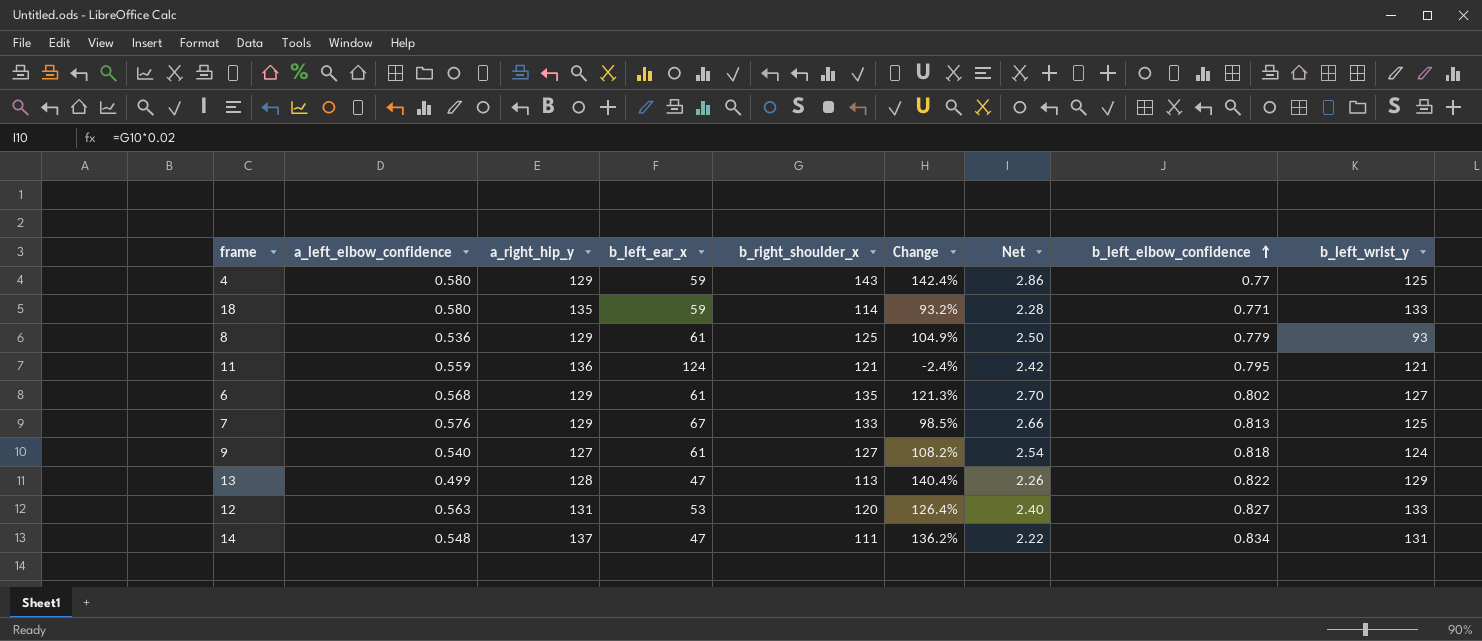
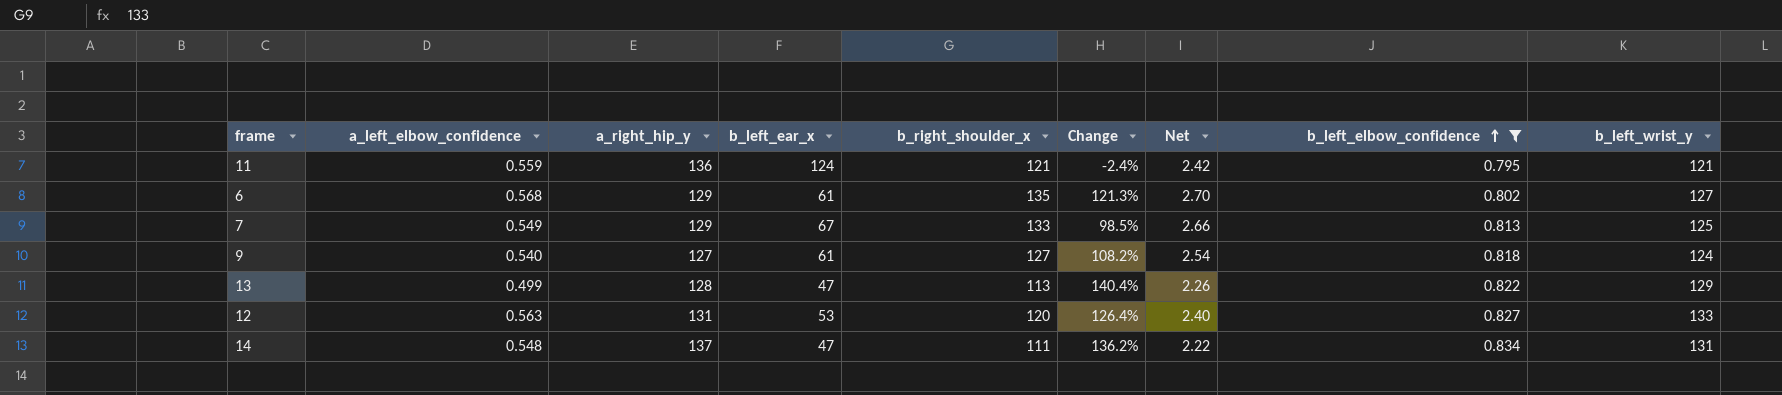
filter: none -> b_left_elbow_confidence >= 0.795
7 | a_left_elbow_confidence: 0.576 -> 0.549

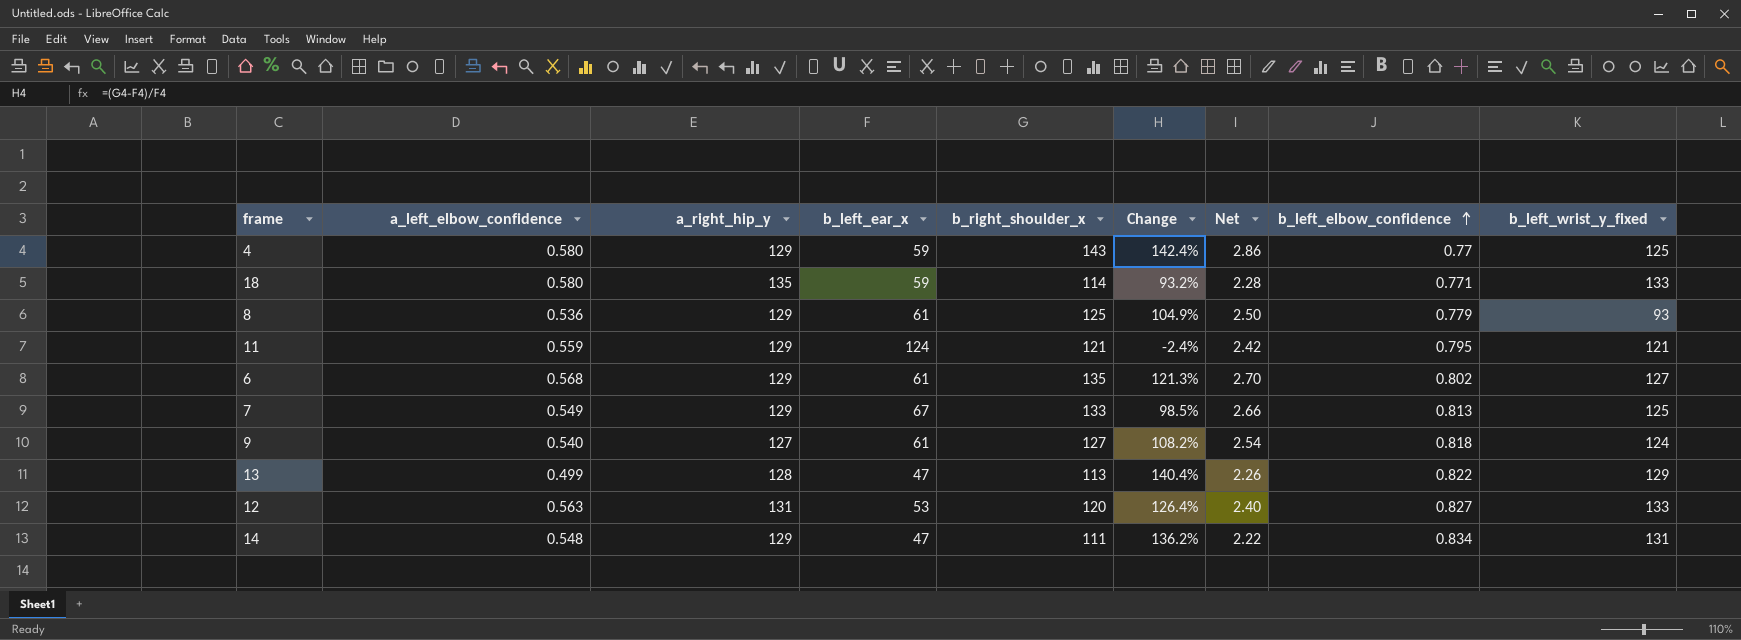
filter: b_left_elbow_confidence >= 0.795 -> none
column name: b_left_wrist_y -> b_left_wrist_y_fixed
11 | a_right_hip_y: 136 -> 129
14 | a_right_hip_y: 137 -> 129

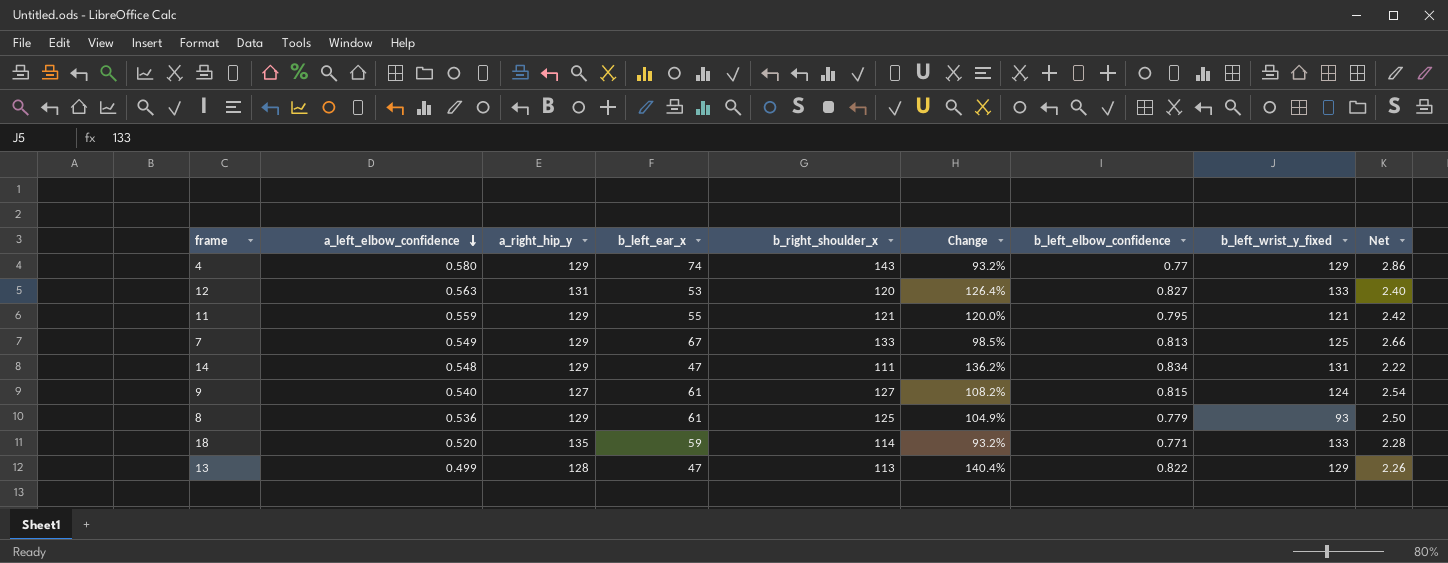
row order: b_left_elbow_confidence ascending -> a_left_elbow_confidence descending
column Net | position: 7 -> 9
row 6: 0.568 | 129 | 61 | 135 | 121.3% | 2.70 | 0.802 | 127 -> none
4 | b_left_ear_x: 59 -> 74
4 | Change: 142.4% -> 93.2%
4 | b_left_wrist_y_fixed: 125 -> 129
11 | b_left_ear_x: 124 -> 55
11 | Change: -2.4% -> 120.0%
9 | b_left_elbow_confidence: 0.818 -> 0.815
18 | a_left_elbow_confidence: 0.580 -> 0.520

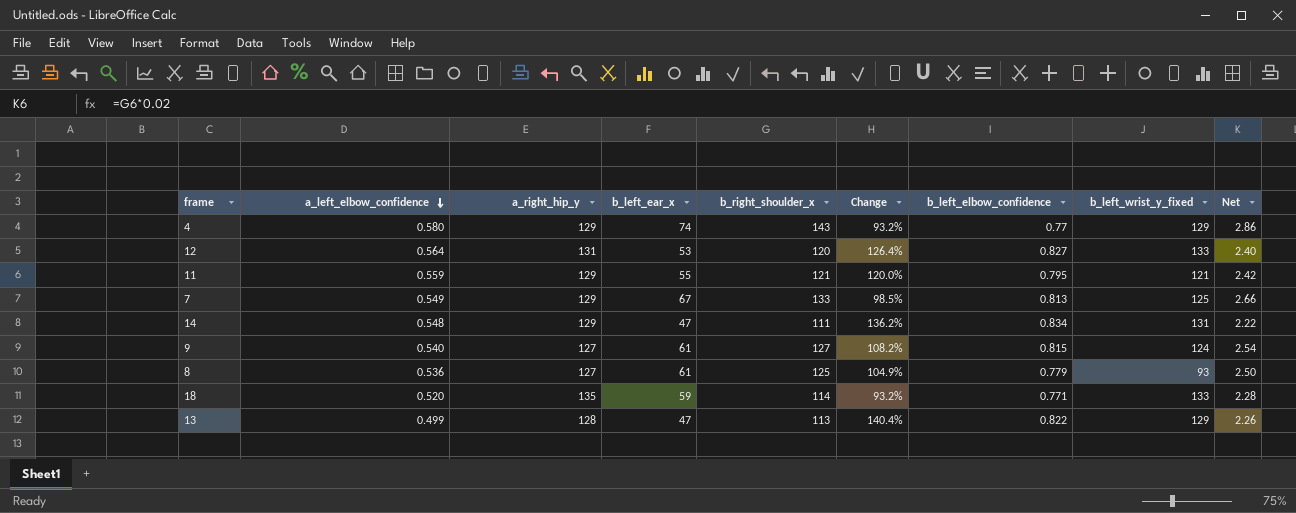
12 | a_left_elbow_confidence: 0.563 -> 0.564
8 | a_right_hip_y: 129 -> 127

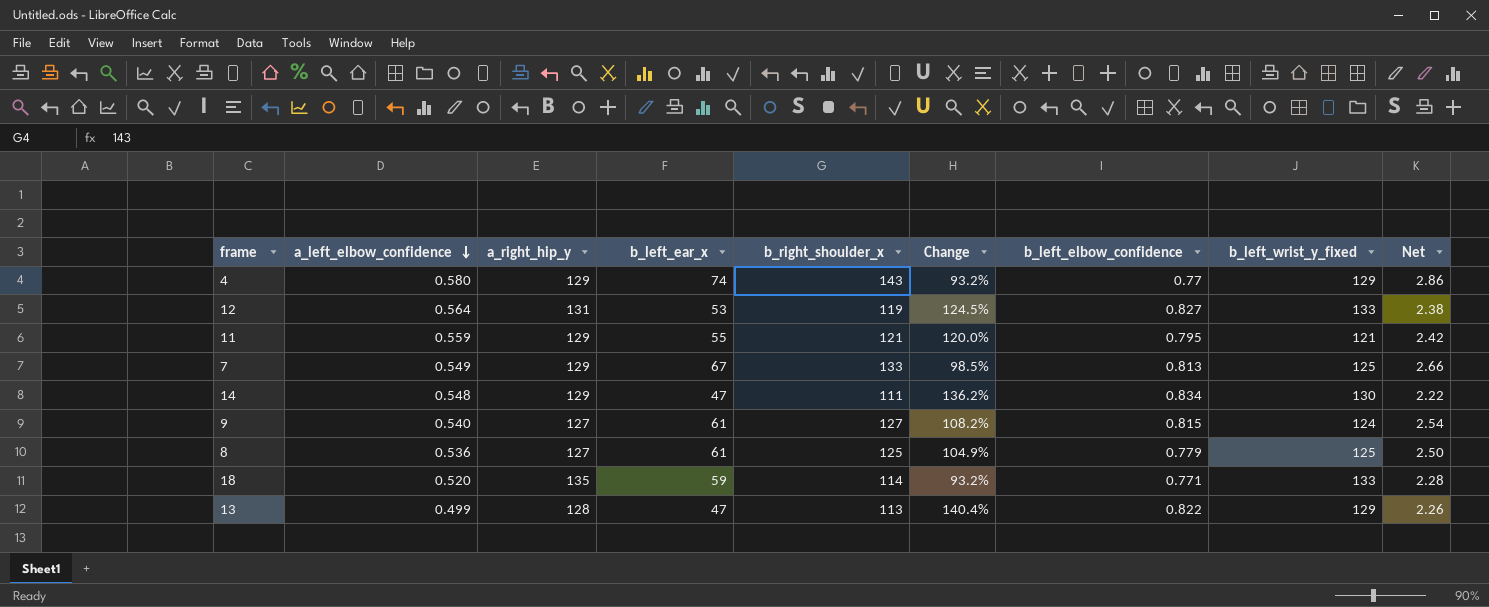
12 | b_right_shoulder_x: 120 -> 119
12 | Change: 126.4% -> 124.5%
12 | Net: 2.40 -> 2.38
14 | b_left_wrist_y_fixed: 131 -> 130
8 | b_left_wrist_y_fixed: 93 -> 125

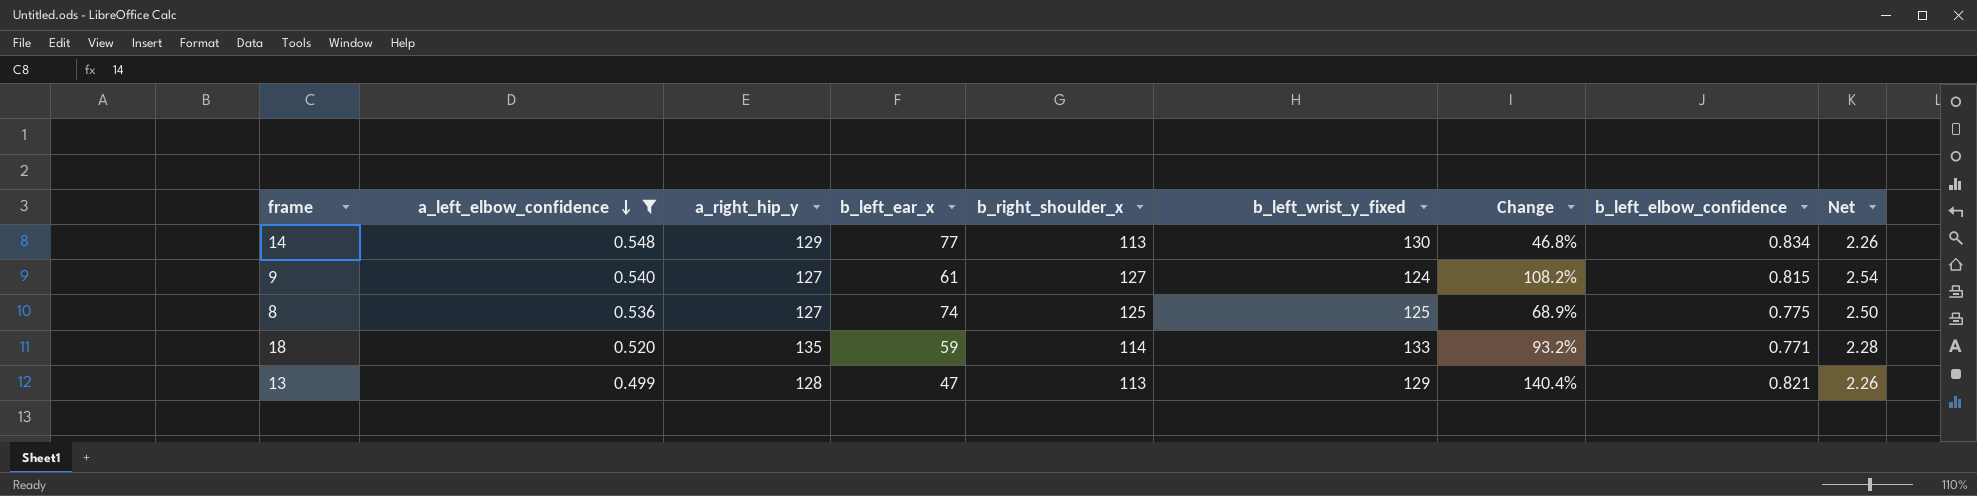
filter: none -> a_left_elbow_confidence <= 0.548
column b_left_wrist_y_fixed | position: 8 -> 6
14 | b_left_ear_x: 47 -> 77
14 | b_right_shoulder_x: 111 -> 113
14 | Change: 136.2% -> 46.8%
14 | Net: 2.22 -> 2.26
8 | b_left_ear_x: 61 -> 74
8 | Change: 104.9% -> 68.9%
8 | b_left_elbow_confidence: 0.779 -> 0.775
13 | b_left_elbow_confidence: 0.822 -> 0.821

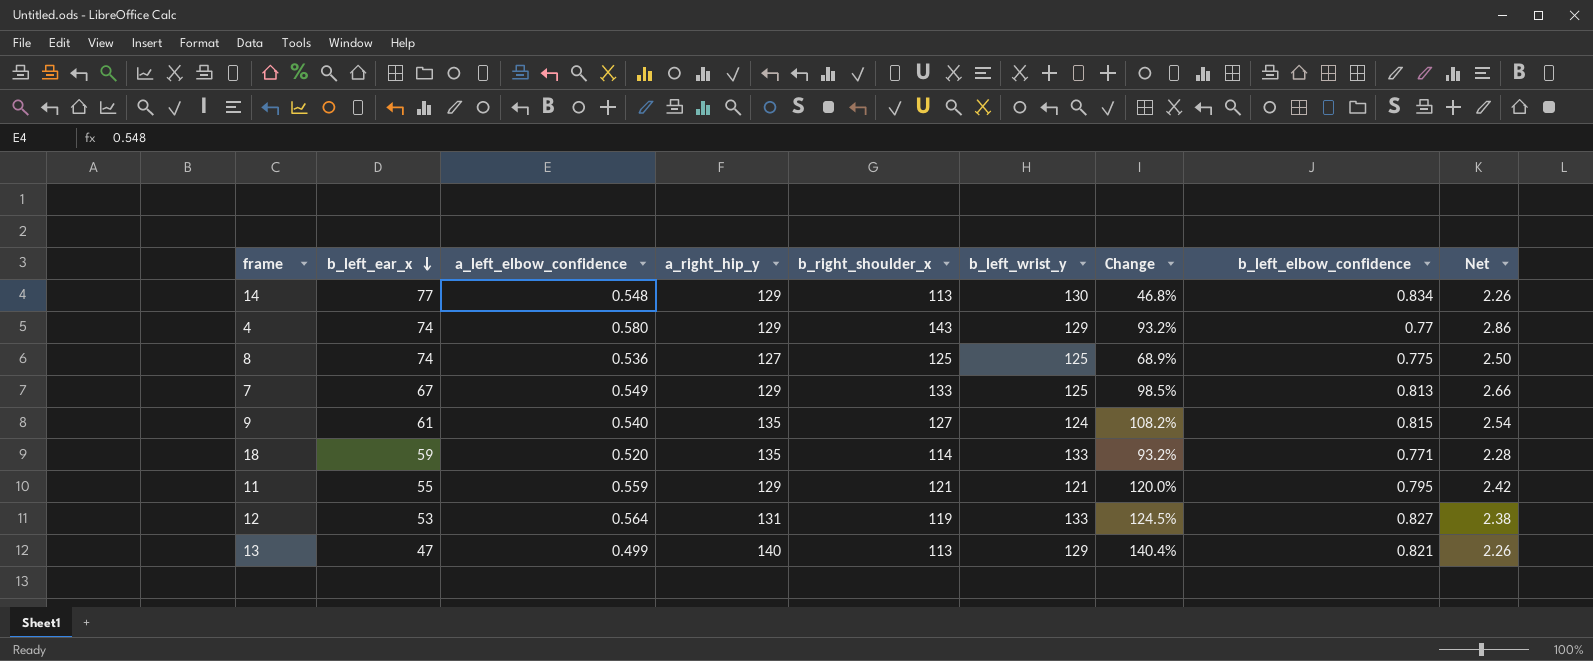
filter: a_left_elbow_confidence <= 0.548 -> none
row order: a_left_elbow_confidence descending -> b_left_ear_x descending
column b_left_ear_x | position: 4 -> 2
column name: b_left_wrist_y_fixed -> b_left_wrist_y
9 | a_right_hip_y: 127 -> 135
13 | a_right_hip_y: 128 -> 140

